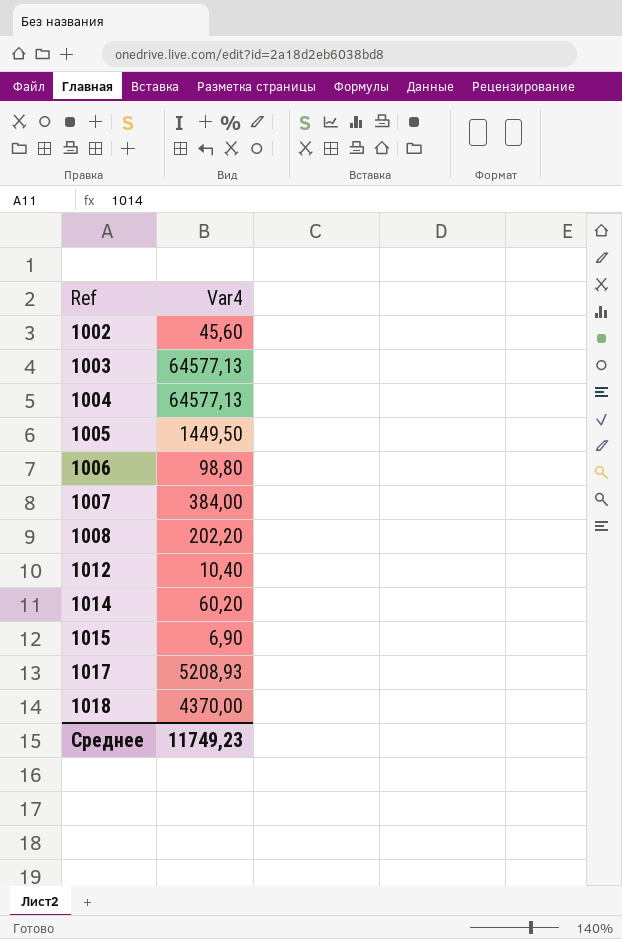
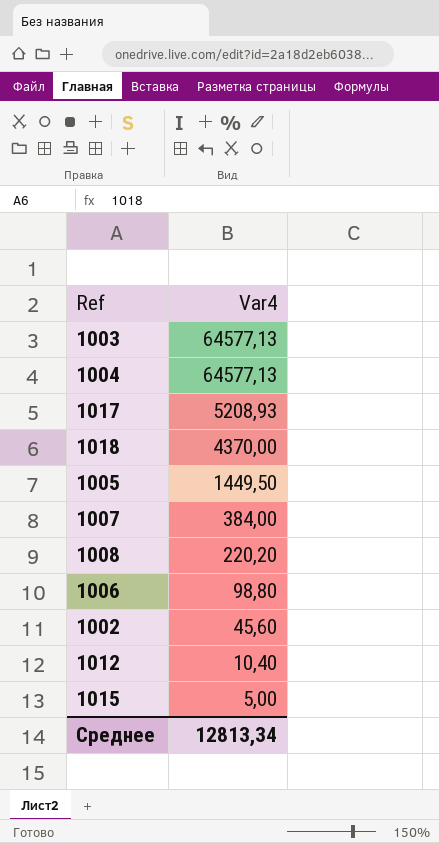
row order: Ref ascending -> Var4 descending
row 1014: 60,20 -> none
1008 | Var4: 202,20 -> 220,20
1015 | Var4: 6,90 -> 5,00
Среднее | Var4: 11749,23 -> 12813,34

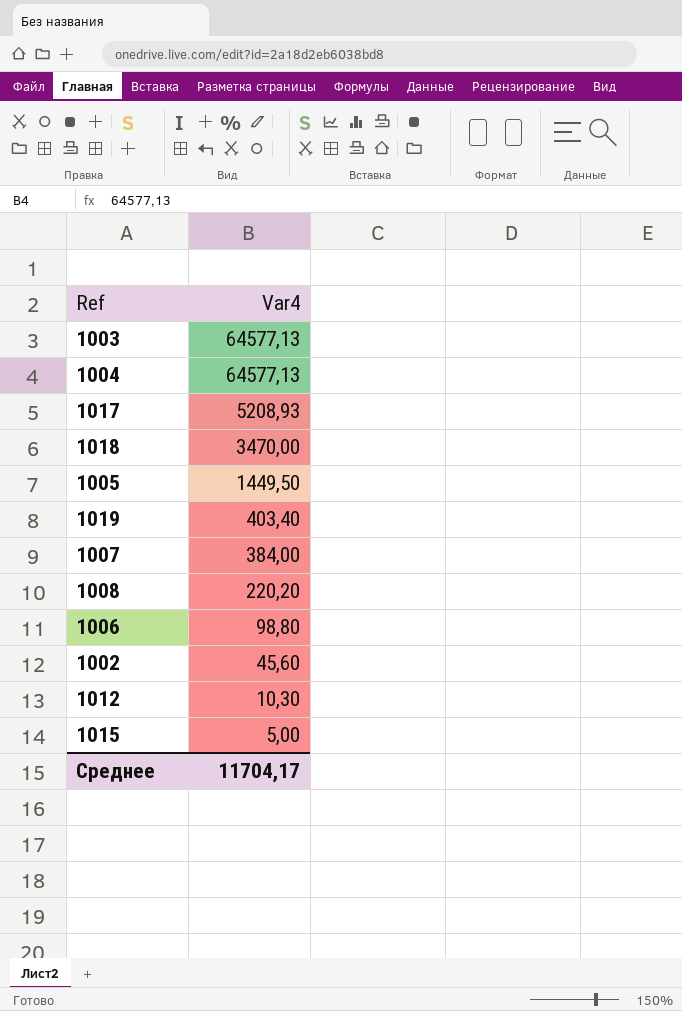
1018 | Var4: 4370,00 -> 3470,00
row 1019: none -> 403,40
1012 | Var4: 10,40 -> 10,30
Среднее | Var4: 12813,34 -> 11704,17

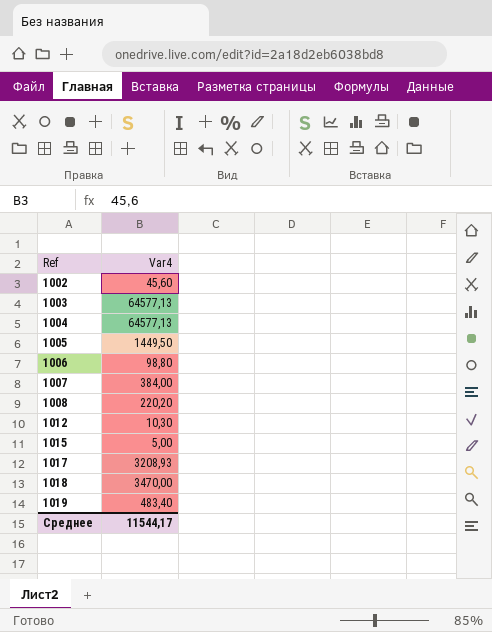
row order: Var4 descending -> Ref ascending
1017 | Var4: 5208,93 -> 3208,93
1019 | Var4: 403,40 -> 483,40
Среднее | Var4: 11704,17 -> 11544,17

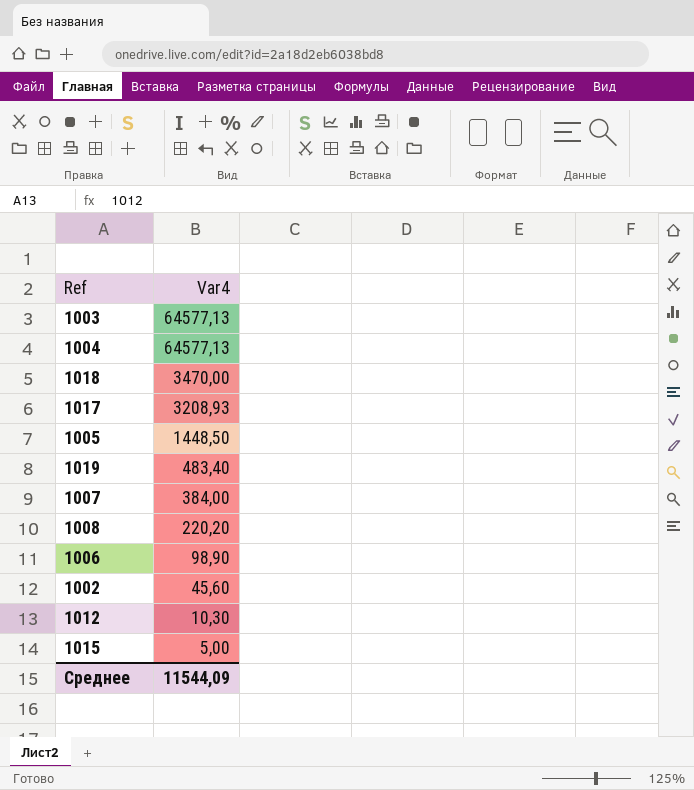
row order: Ref ascending -> Var4 descending
1005 | Var4: 1449,50 -> 1448,50
1006 | Var4: 98,80 -> 98,90
Среднее | Var4: 11544,17 -> 11544,09

